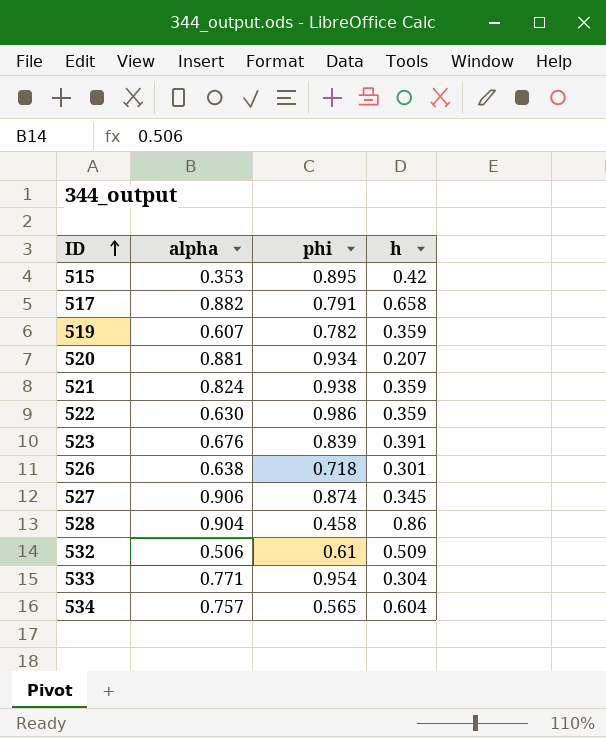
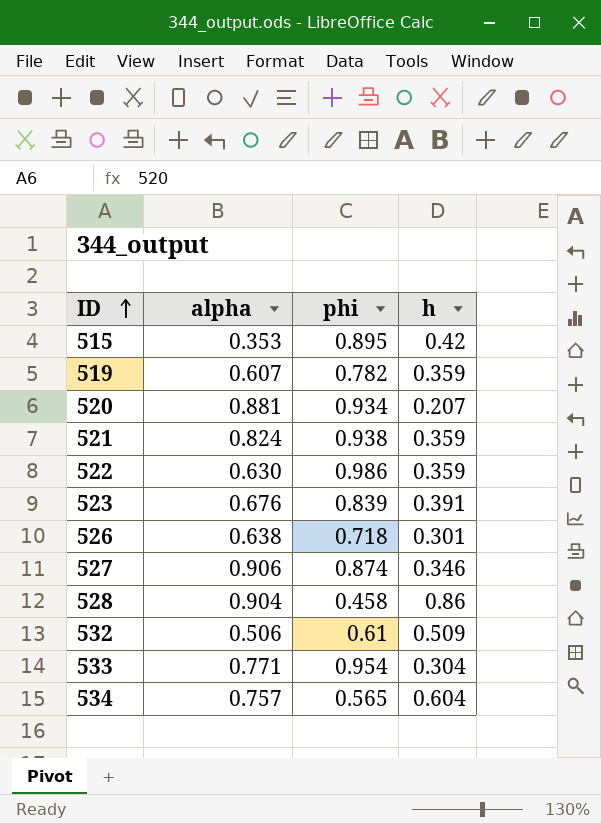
row 517: 0.882 | 0.791 | 0.658 -> none
527 | h: 0.345 -> 0.346

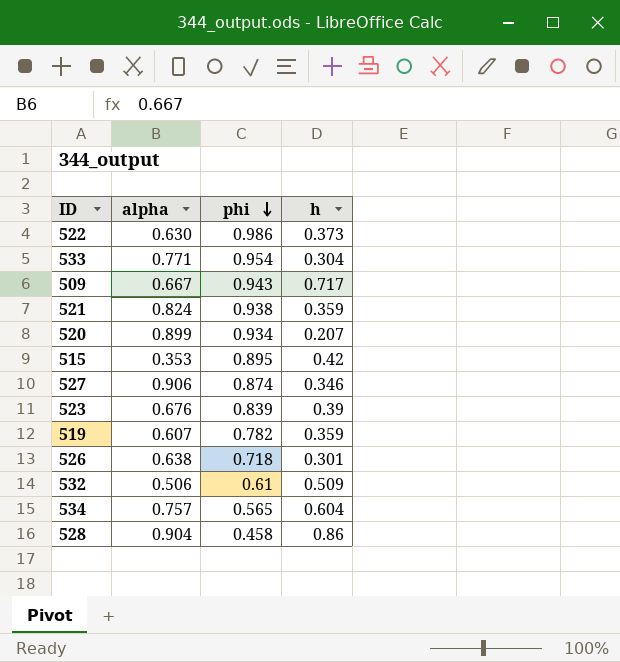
row order: ID ascending -> phi descending
522 | h: 0.359 -> 0.373
row 509: none -> 0.667 | 0.943 | 0.717
520 | alpha: 0.881 -> 0.899
523 | h: 0.391 -> 0.39

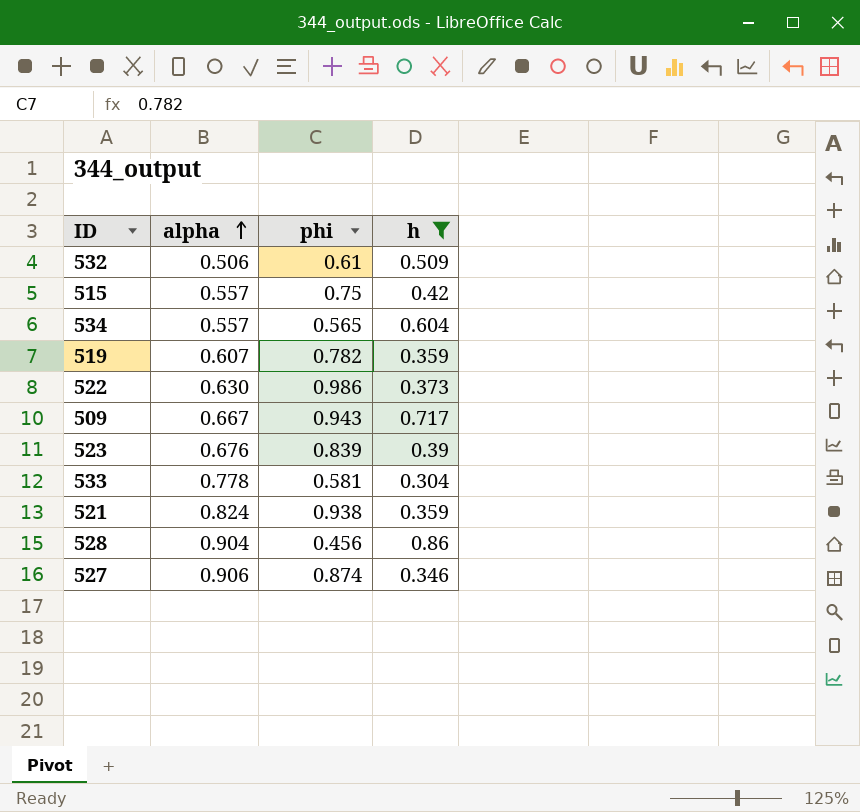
filter: none -> h >= 0.304
row order: phi descending -> alpha ascending
515 | alpha: 0.353 -> 0.557
515 | phi: 0.895 -> 0.75
534 | alpha: 0.757 -> 0.557
533 | alpha: 0.771 -> 0.778
533 | phi: 0.954 -> 0.581
528 | phi: 0.458 -> 0.456

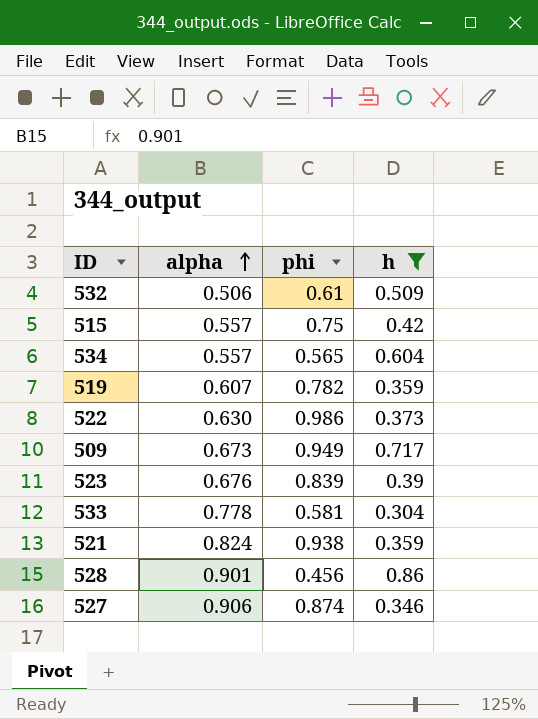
509 | alpha: 0.667 -> 0.673
509 | phi: 0.943 -> 0.949
528 | alpha: 0.904 -> 0.901

